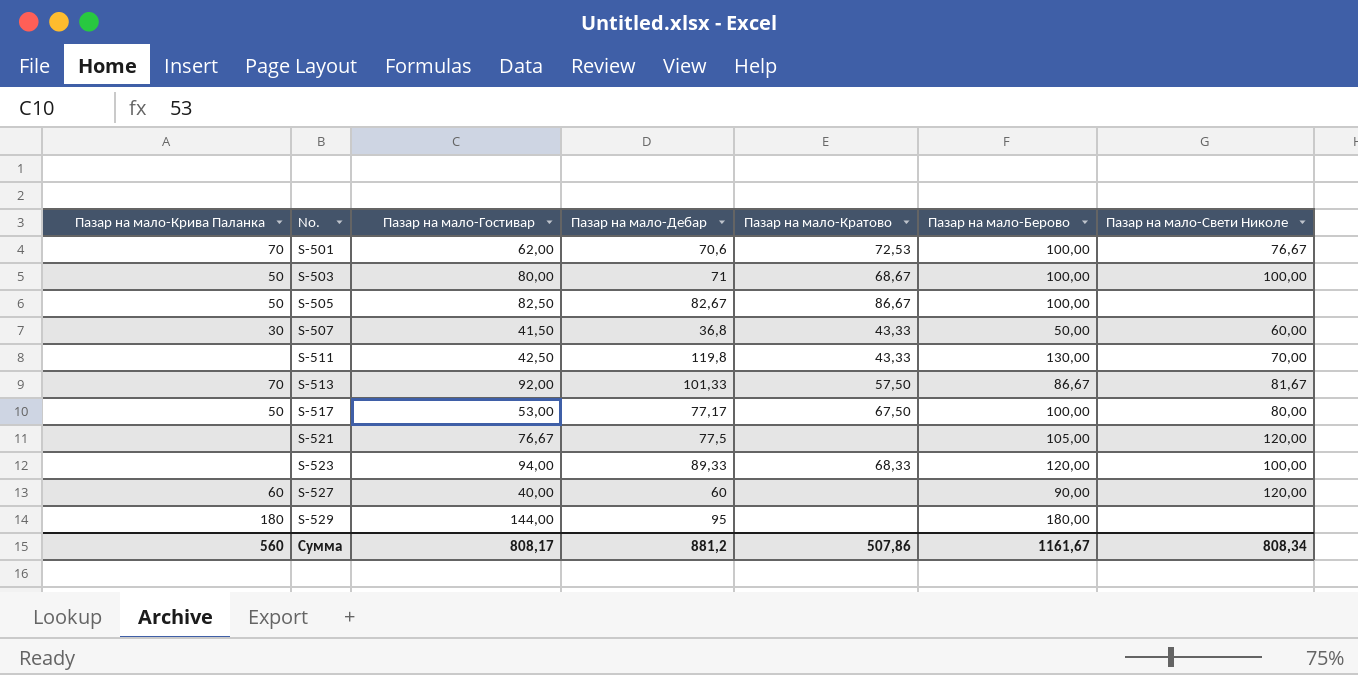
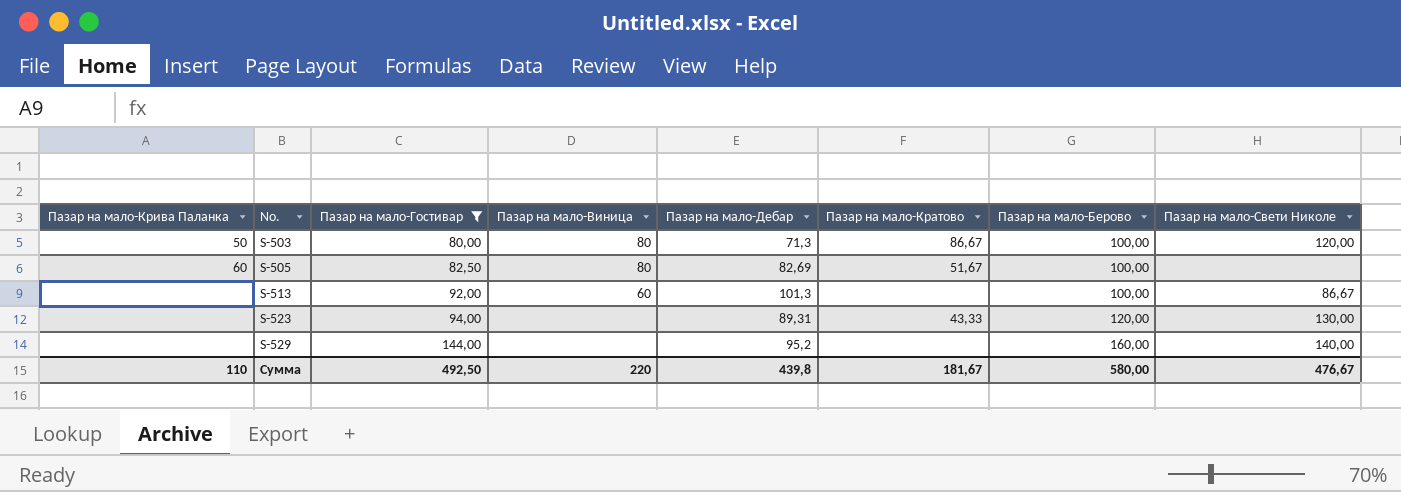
filter: none -> Пазар на мало-Гостивар >= 80,00
column Пазар на мало-Виница | position: none -> 4
S-503 | Пазар на мало-Дебар: 71 -> 71,3
S-503 | Пазар на мало-Кратово: 68,67 -> 86,67
S-503 | Пазар на мало-Свети Николе: 100,00 -> 120,00
S-505 | Пазар на мало-Крива Паланка: 50 -> 60
S-505 | Пазар на мало-Дебар: 82,67 -> 82,69
S-505 | Пазар на мало-Кратово: 86,67 -> 51,67
S-513 | Пазар на мало-Крива Паланка: 70 -> none
S-513 | Пазар на мало-Дебар: 101,33 -> 101,3
S-513 | Пазар на мало-Кратово: 57,50 -> none
S-513 | Пазар на мало-Берово: 86,67 -> 100,00
S-513 | Пазар на мало-Свети Николе: 81,67 -> 86,67
S-523 | Пазар на мало-Дебар: 89,33 -> 89,31
S-523 | Пазар на мало-Кратово: 68,33 -> 43,33
S-523 | Пазар на мало-Свети Николе: 100,00 -> 130,00
S-529 | Пазар на мало-Крива Паланка: 180 -> none
S-529 | Пазар на мало-Дебар: 95 -> 95,2
S-529 | Пазар на мало-Берово: 180,00 -> 160,00
S-529 | Пазар на мало-Свети Николе: none -> 140,00
Сумма | Пазар на мало-Крива Паланка: 560 -> 110
Сумма | Пазар на мало-Гостивар: 808,17 -> 492,50
Сумма | Пазар на мало-Дебар: 881,2 -> 439,8
Сумма | Пазар на мало-Кратово: 507,86 -> 181,67
Сумма | Пазар на мало-Берово: 1161,67 -> 580,00
Сумма | Пазар на мало-Свети Николе: 808,34 -> 476,67

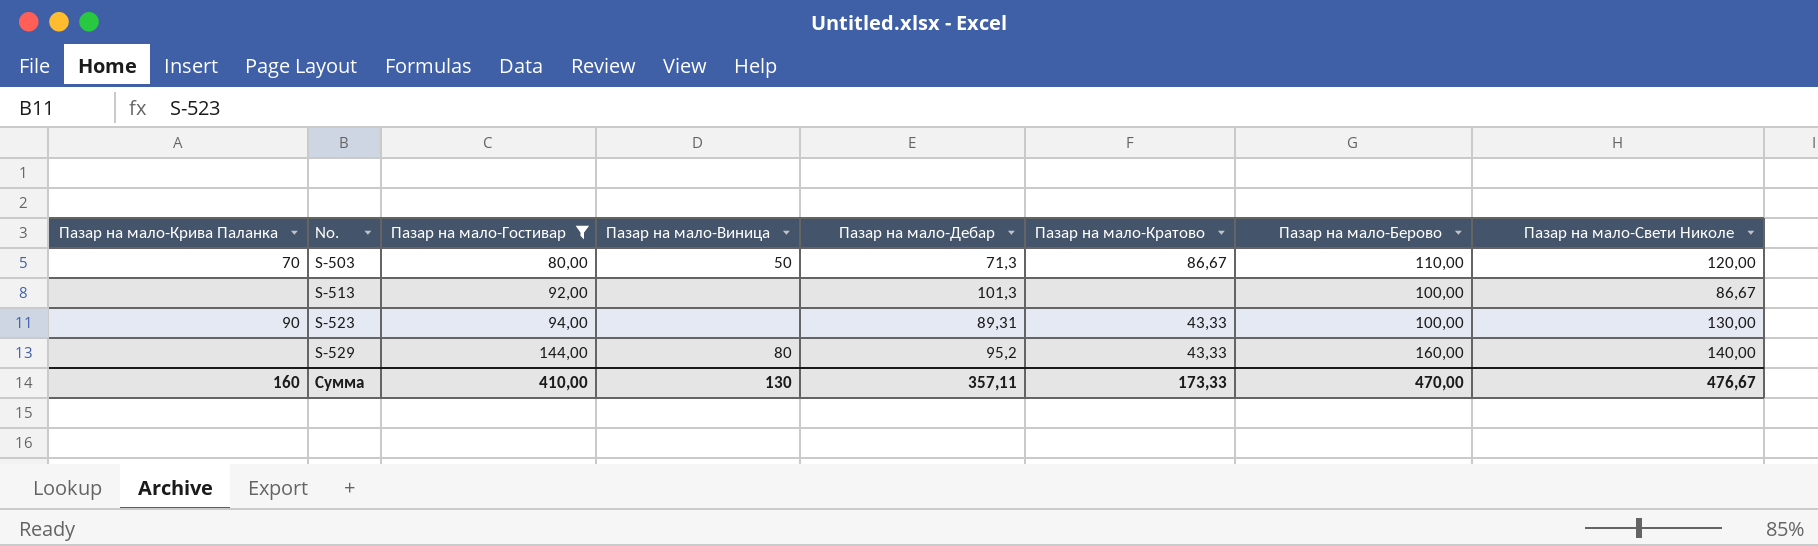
row S-505: 60 | 82,50 | 80 | 82,69 | 51,67 | 100,00 | none -> none
S-503 | Пазар на мало-Крива Паланка: 50 -> 70
S-503 | Пазар на мало-Виница: 80 -> 50
S-503 | Пазар на мало-Берово: 100,00 -> 110,00
S-513 | Пазар на мало-Виница: 60 -> none
S-523 | Пазар на мало-Крива Паланка: none -> 90
S-523 | Пазар на мало-Берово: 120,00 -> 100,00
S-529 | Пазар на мало-Виница: none -> 80
S-529 | Пазар на мало-Кратово: none -> 43,33
Сумма | Пазар на мало-Крива Паланка: 110 -> 160
Сумма | Пазар на мало-Гостивар: 492,50 -> 410,00
Сумма | Пазар на мало-Виница: 220 -> 130
Сумма | Пазар на мало-Дебар: 439,8 -> 357,11
Сумма | Пазар на мало-Кратово: 181,67 -> 173,33
Сумма | Пазар на мало-Берово: 580,00 -> 470,00

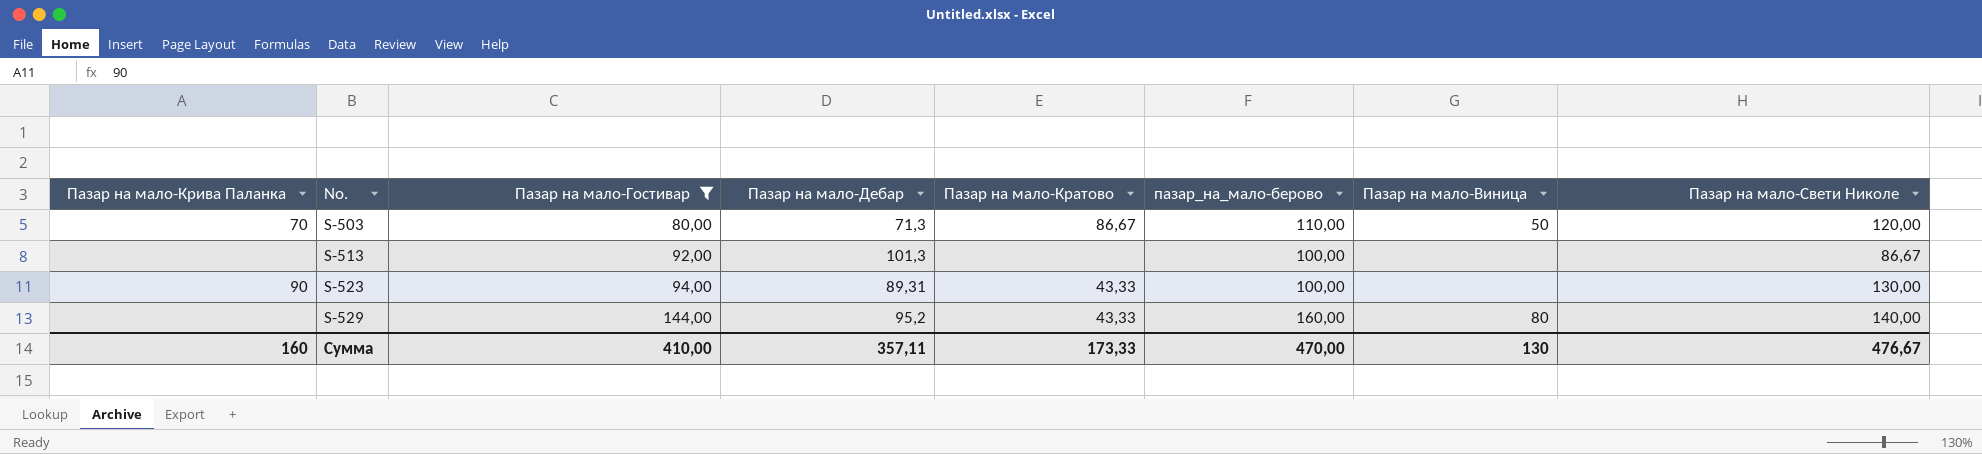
column name: Пазар на мало-Берово -> пазар_на_мало-берово
column Пазар на мало-Виница | position: 4 -> 7

